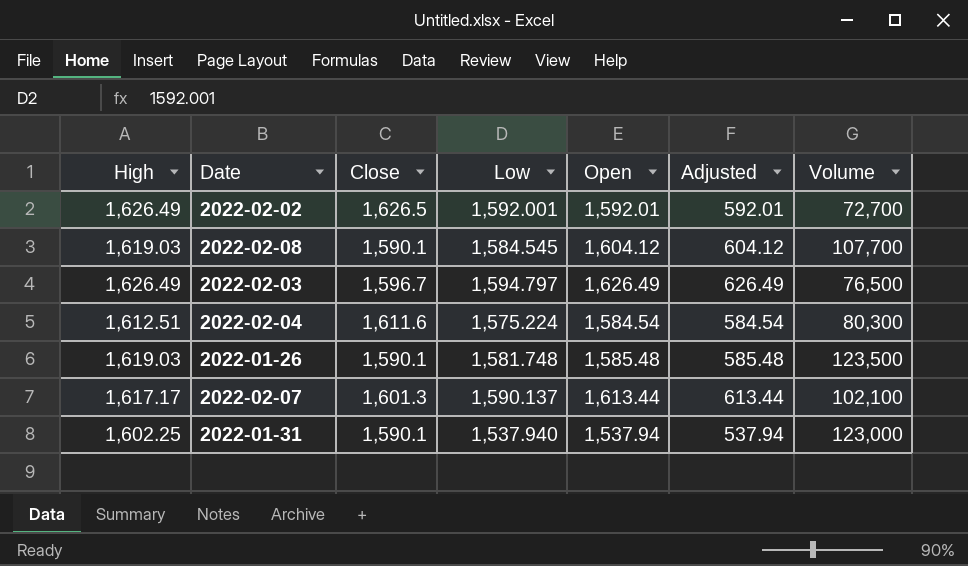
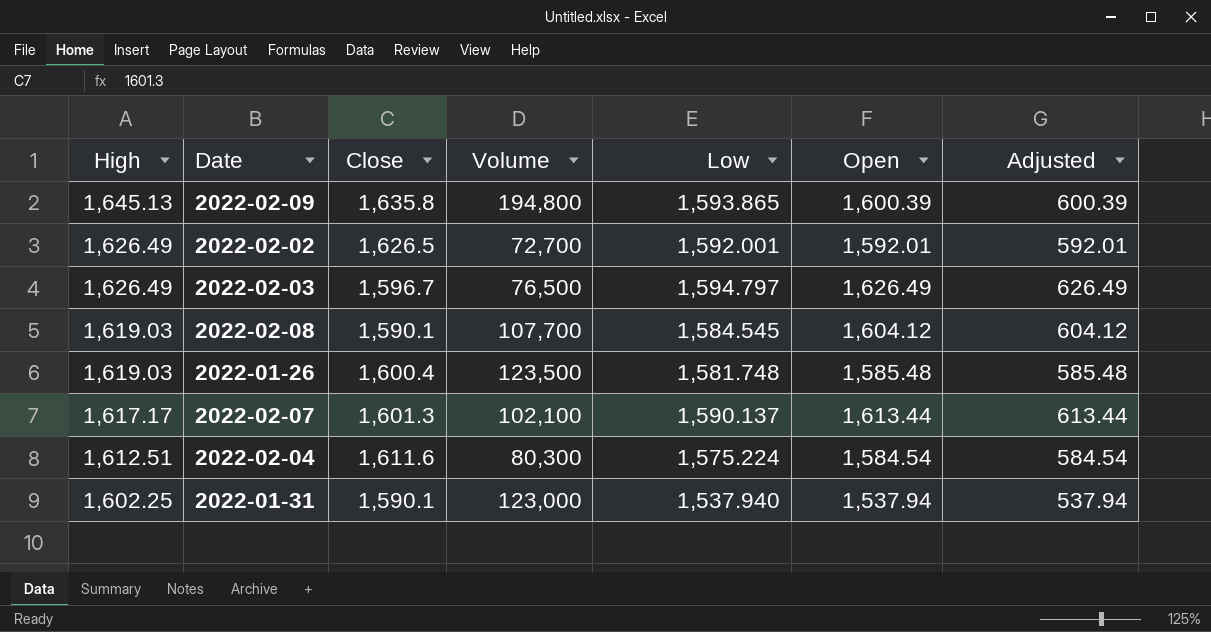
row order: none -> High descending
column Volume | position: 7 -> 4
row 2022-02-09: none -> 1,645.13 | 1,635.8 | 194,800 | 1,593.865 | 1,600.39 | 600.39
2022-01-26 | Close: 1,590.1 -> 1,600.4

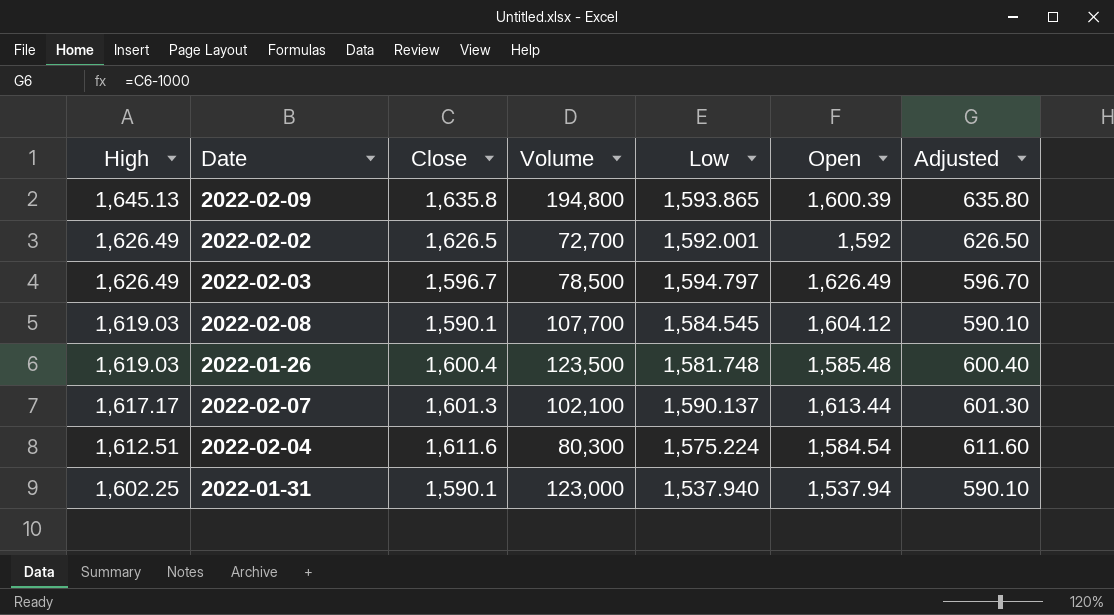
column Adjusted | formula: [Open] - 1000 -> [Close] - 1000
2022-02-02 | Open: 1,592.01 -> 1,592
2022-02-03 | Volume: 76,500 -> 78,500

